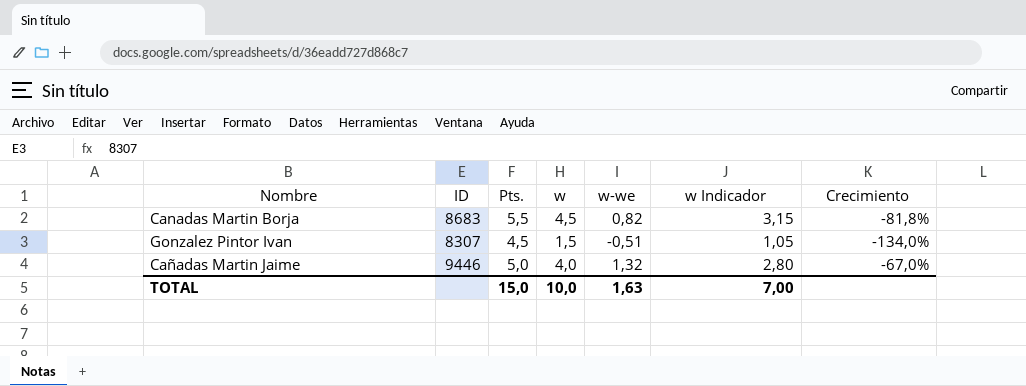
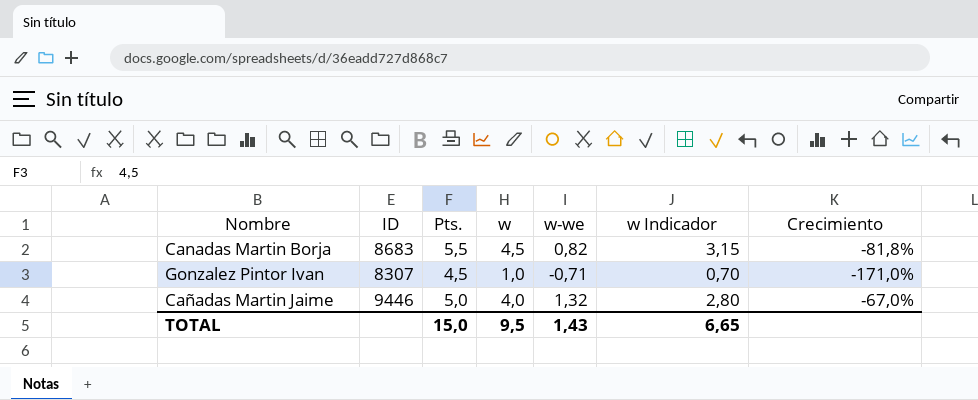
Gonzalez Pintor Ivan | w: 1,5 -> 1,0
Gonzalez Pintor Ivan | w-we: -0,51 -> -0,71
Gonzalez Pintor Ivan | w Indicador: 1,05 -> 0,70
Gonzalez Pintor Ivan | Crecimiento: -134,0% -> -171,0%
TOTAL | w: 10,0 -> 9,5
TOTAL | w-we: 1,63 -> 1,43
TOTAL | w Indicador: 7,00 -> 6,65

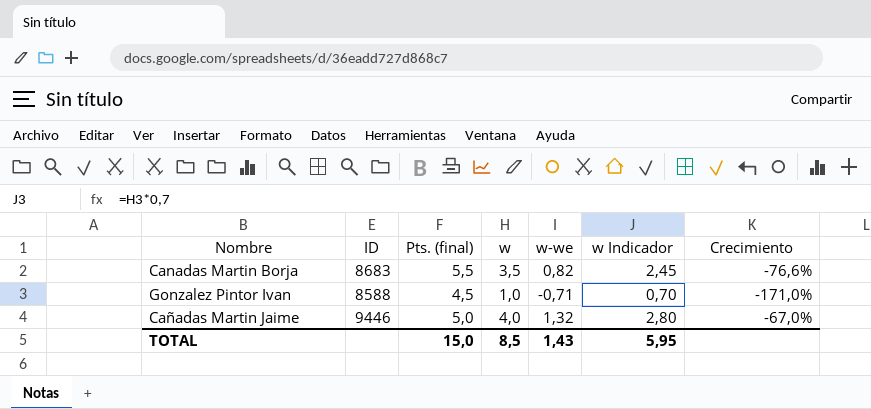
column name: Pts. -> Pts. (final)
Canadas Martin Borja | w: 4,5 -> 3,5
Canadas Martin Borja | w Indicador: 3,15 -> 2,45
Canadas Martin Borja | Crecimiento: -81,8% -> -76,6%
Gonzalez Pintor Ivan | ID: 8307 -> 8588
TOTAL | w: 9,5 -> 8,5
TOTAL | w Indicador: 6,65 -> 5,95

